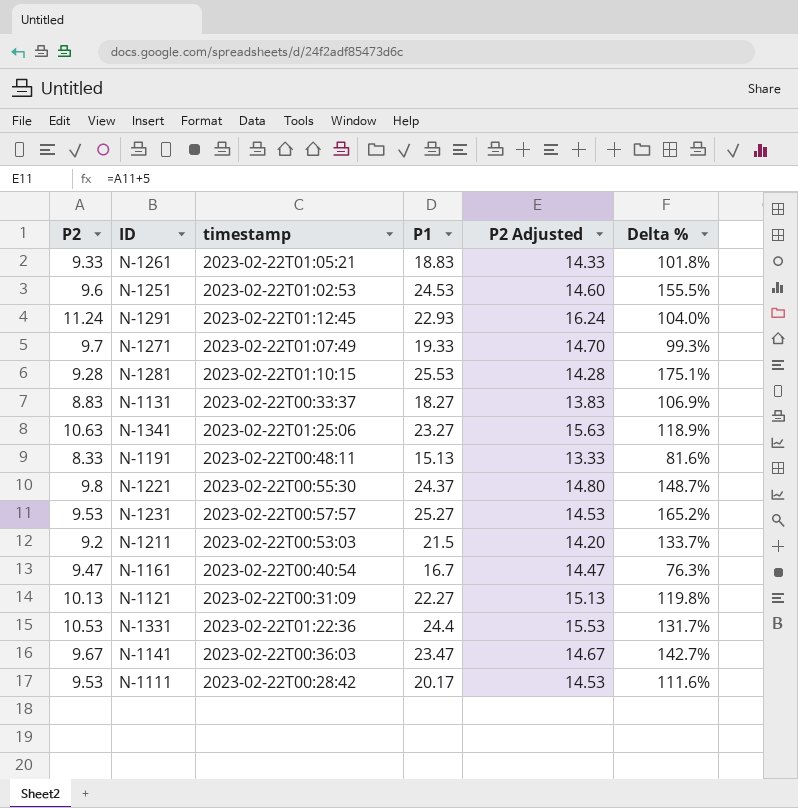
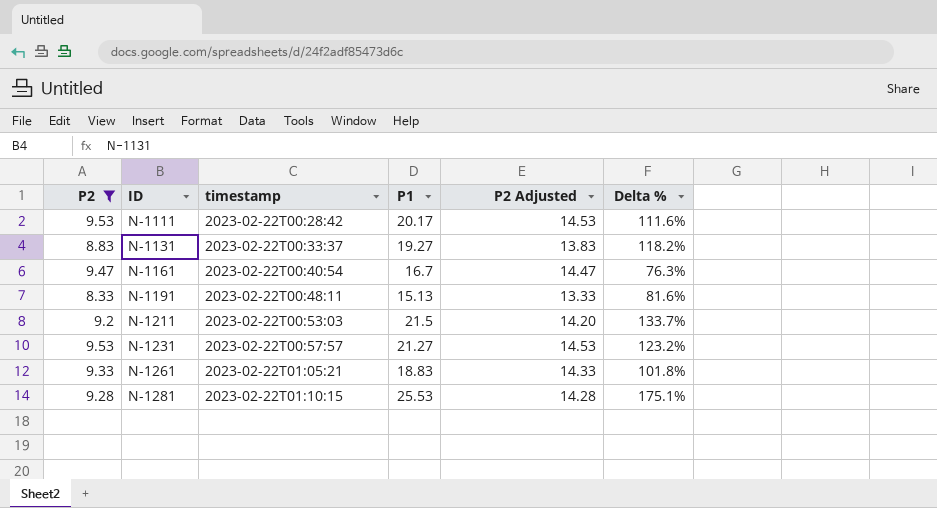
filter: none -> P2 <= 9.53
row order: none -> ID ascending
N-1131 | P1: 18.27 -> 19.27
N-1131 | Delta %: 106.9% -> 118.2%
N-1231 | P1: 25.27 -> 21.27
N-1231 | Delta %: 165.2% -> 123.2%

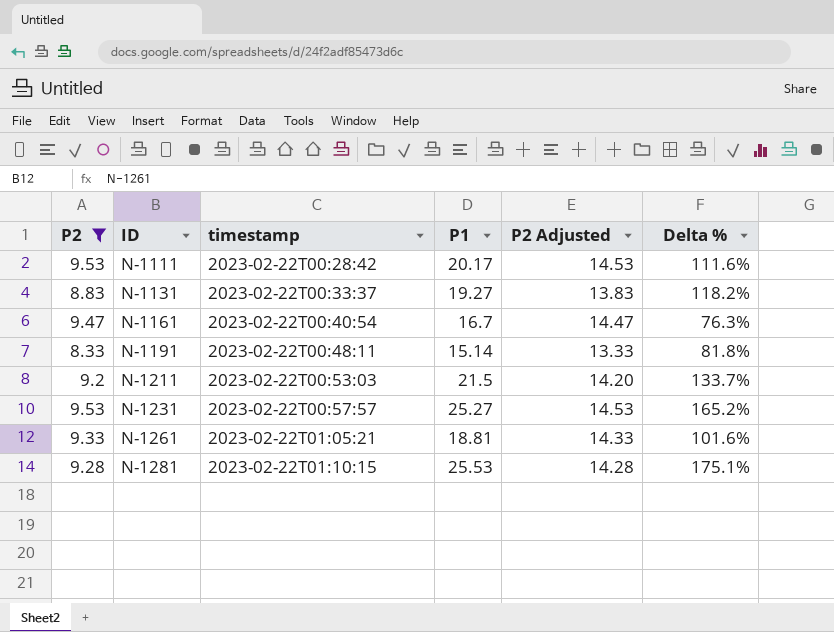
N-1191 | P1: 15.13 -> 15.14
N-1191 | Delta %: 81.6% -> 81.8%
N-1231 | P1: 21.27 -> 25.27
N-1231 | Delta %: 123.2% -> 165.2%
N-1261 | P1: 18.83 -> 18.81
N-1261 | Delta %: 101.8% -> 101.6%

